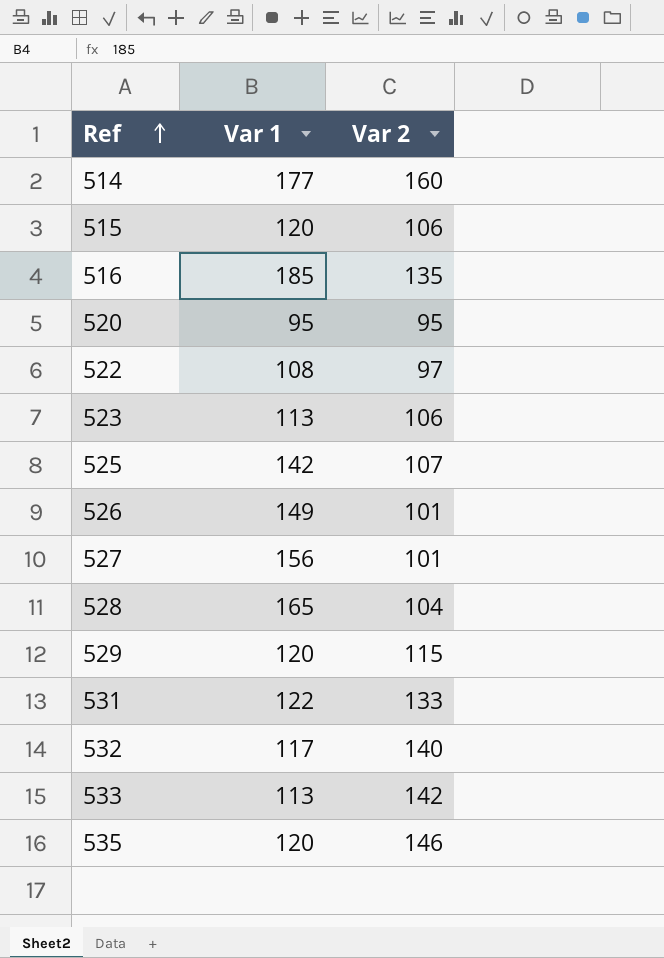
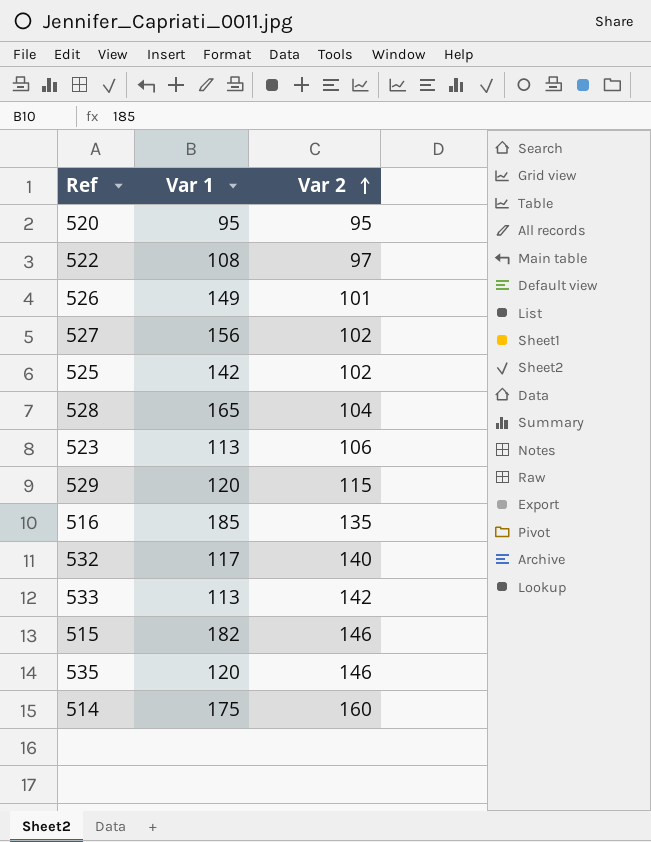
row order: Ref ascending -> Var 2 ascending
row 531: 122 | 133 -> none
527 | Var 2: 101 -> 102
525 | Var 2: 107 -> 102
515 | Var 1: 120 -> 182
515 | Var 2: 106 -> 146
514 | Var 1: 177 -> 175

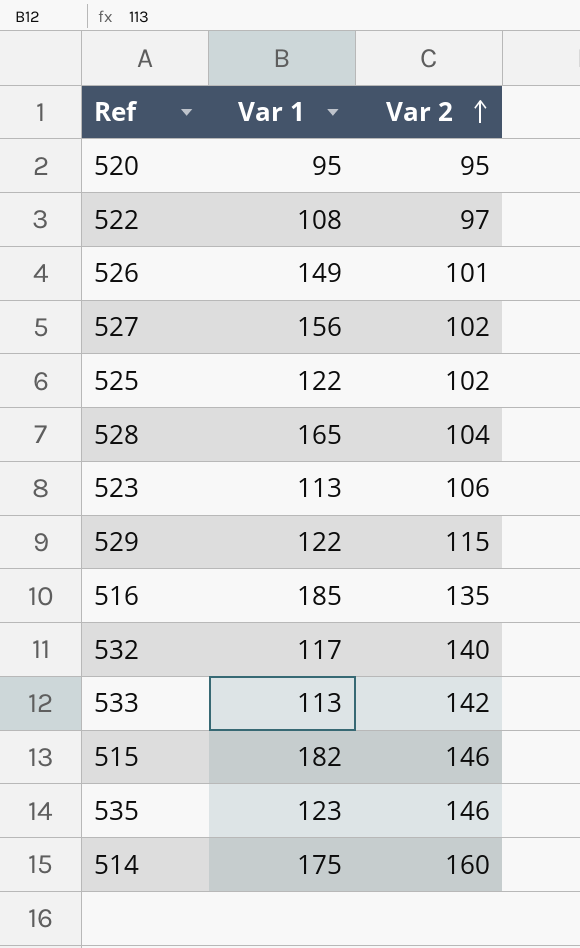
525 | Var 1: 142 -> 122
529 | Var 1: 120 -> 122
535 | Var 1: 120 -> 123

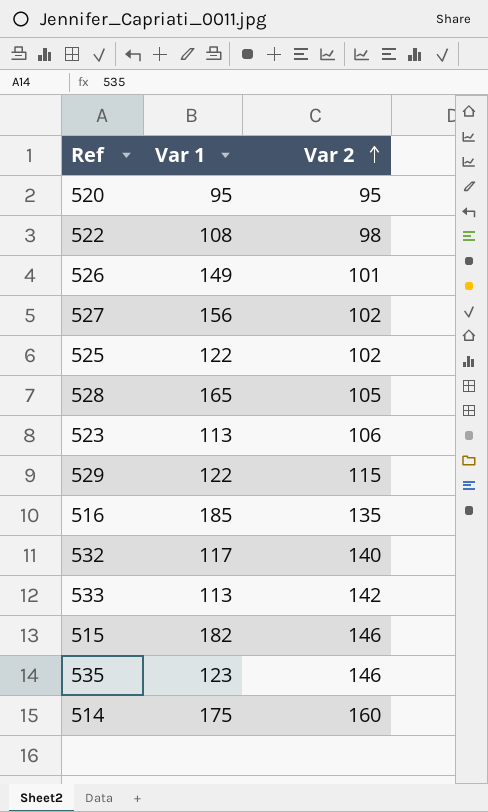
522 | Var 2: 97 -> 98
528 | Var 2: 104 -> 105

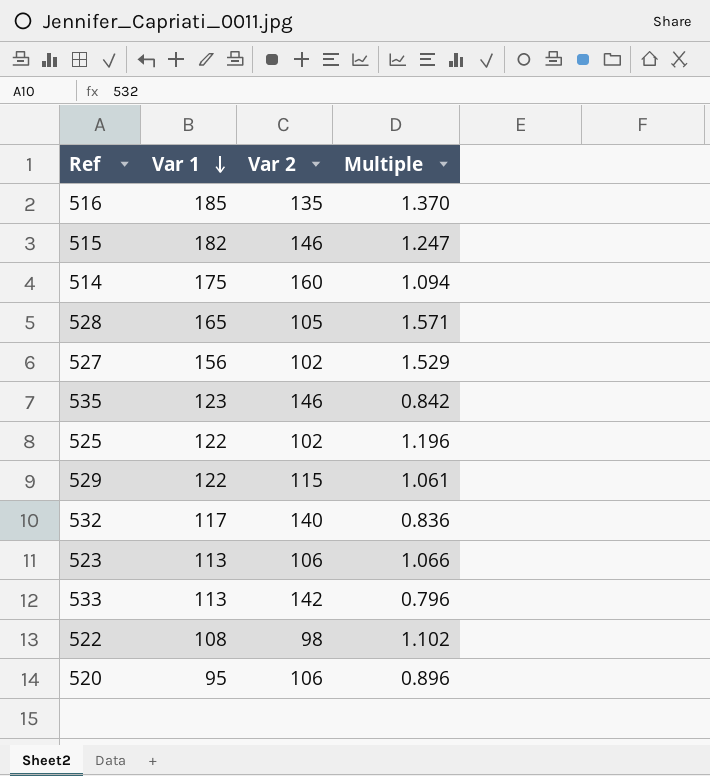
row order: Var 2 ascending -> Var 1 descending
column Multiple | formula: none -> [Var 1] / [Var 2]
row 526: 149 | 101 -> none
520 | Var 2: 95 -> 106

